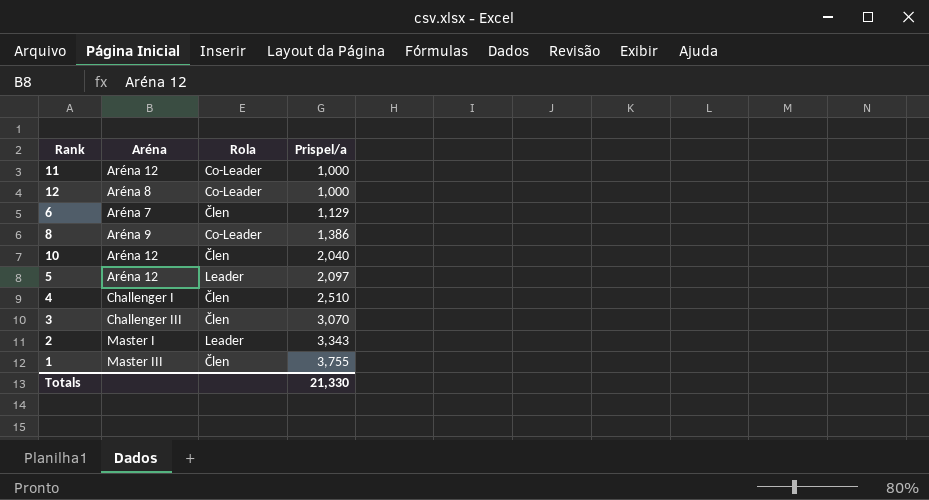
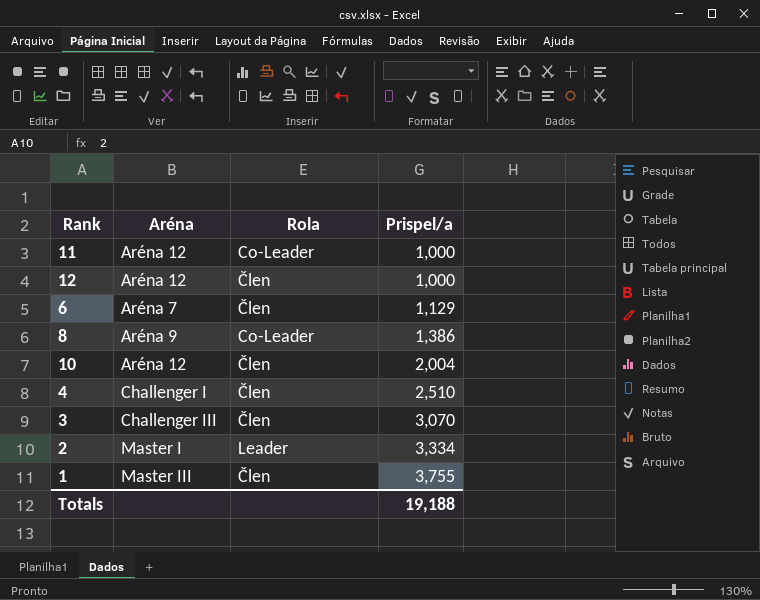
row 5: Aréna 12 | Leader | 2,097 -> none
12 | Aréna: Aréna 8 -> Aréna 12
12 | Rola: Co-Leader -> Člen
10 | Prispel/a: 2,040 -> 2,004
2 | Prispel/a: 3,343 -> 3,334
Totals | Prispel/a: 21,330 -> 19,188

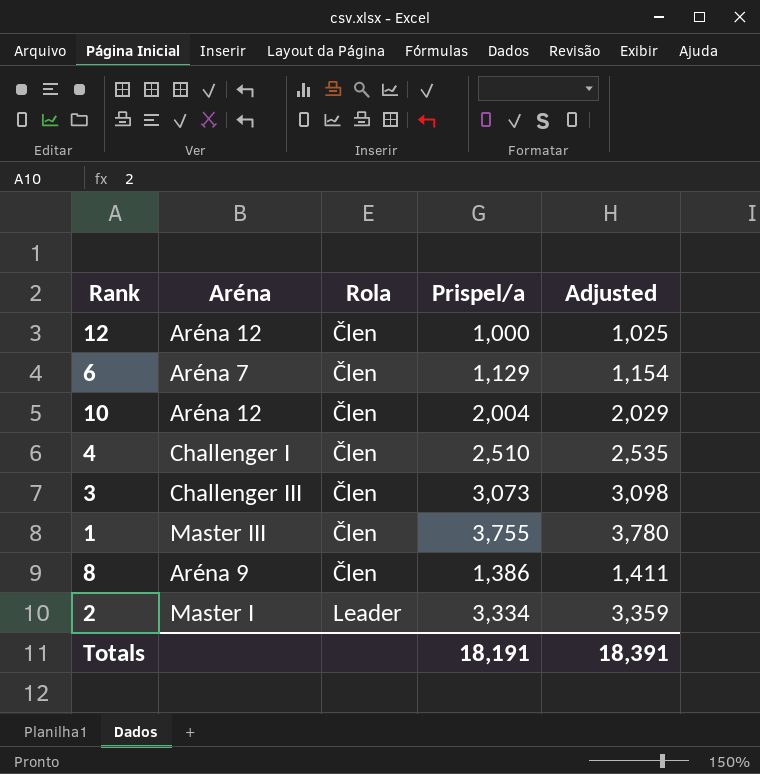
row order: Prispel/a ascending -> Rola ascending
column Adjusted | formula: none -> [Prispel/a] + 25
row 11: Aréna 12 | Co-Leader | 1,000 -> none
3 | Prispel/a: 3,070 -> 3,073
8 | Rola: Co-Leader -> Člen
Totals | Prispel/a: 19,188 -> 18,191

